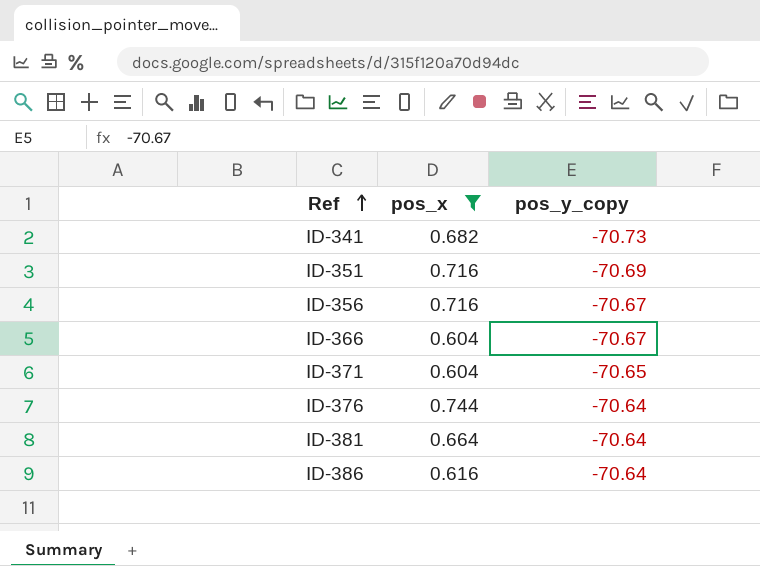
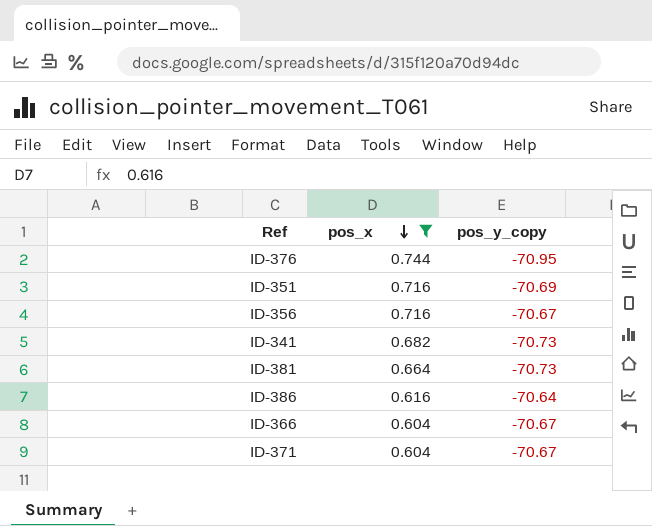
row order: Ref ascending -> pos_x descending
ID-376 | pos_y_copy: -70.64 -> -70.95
ID-381 | pos_y_copy: -70.64 -> -70.73
ID-371 | pos_y_copy: -70.65 -> -70.67

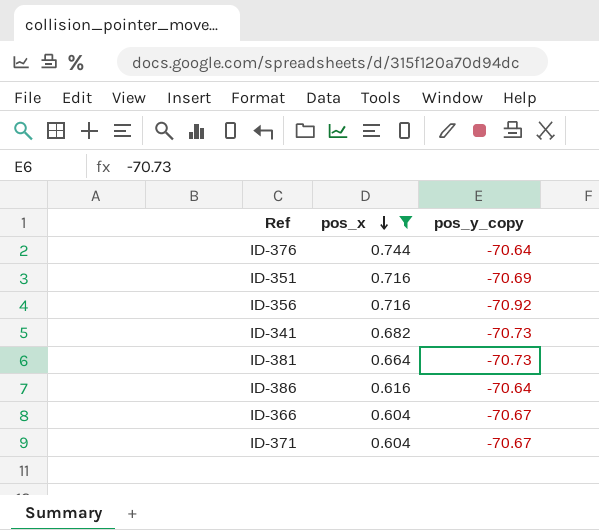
ID-376 | pos_y_copy: -70.95 -> -70.64
ID-356 | pos_y_copy: -70.67 -> -70.92

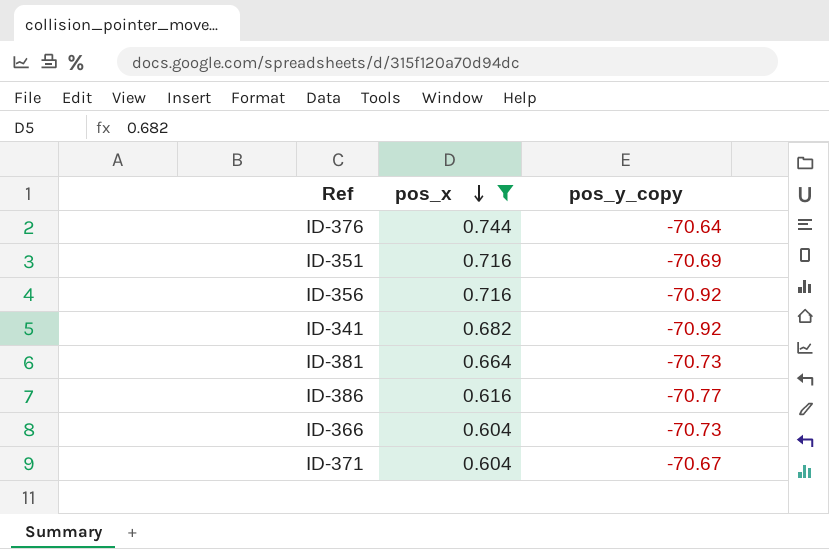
ID-341 | pos_y_copy: -70.73 -> -70.92
ID-386 | pos_y_copy: -70.64 -> -70.77
ID-366 | pos_y_copy: -70.67 -> -70.73

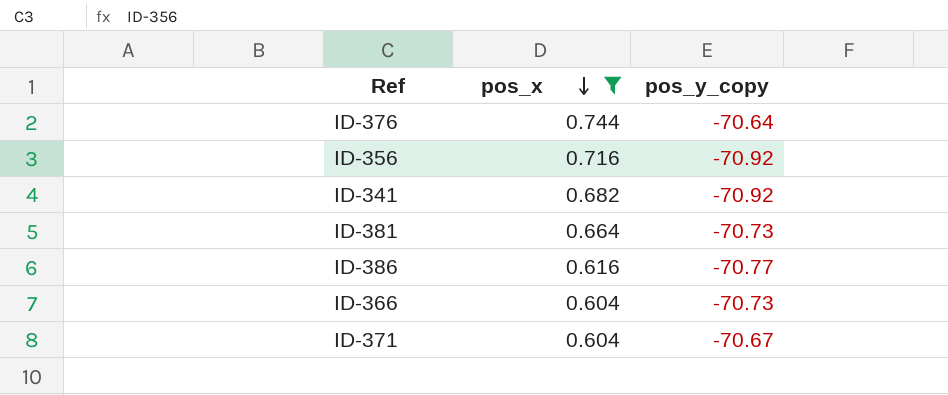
row ID-351: 0.716 | -70.69 -> none

